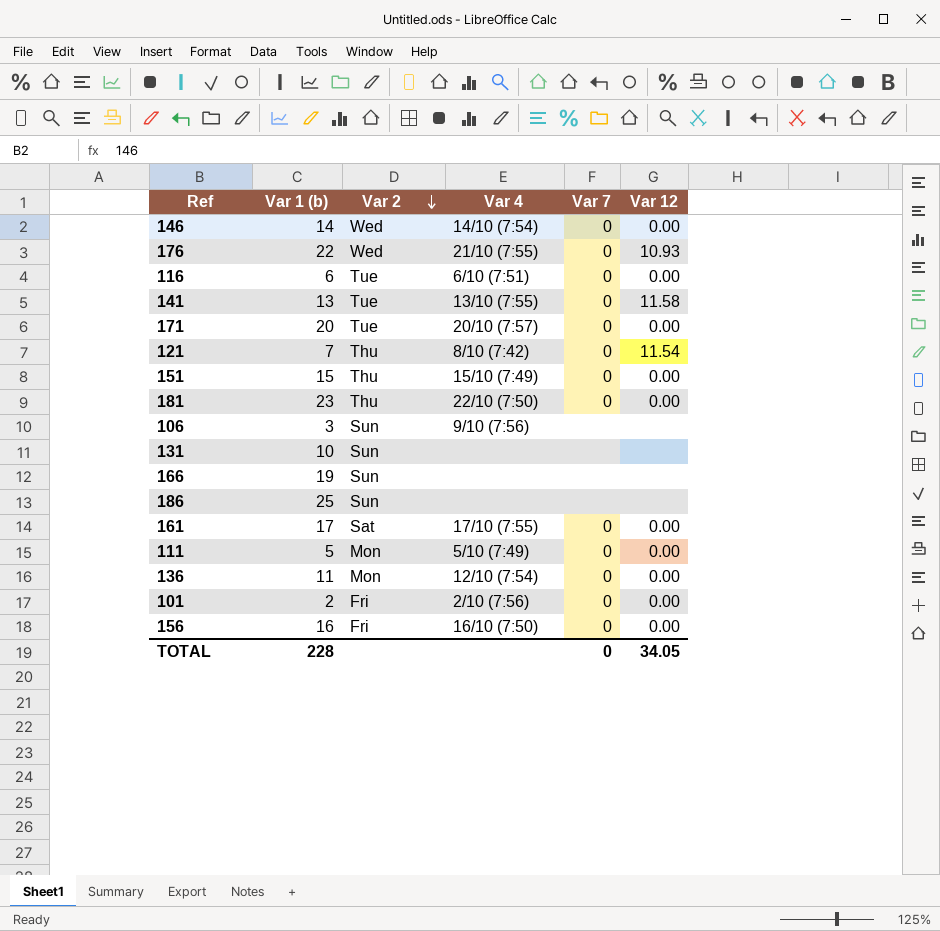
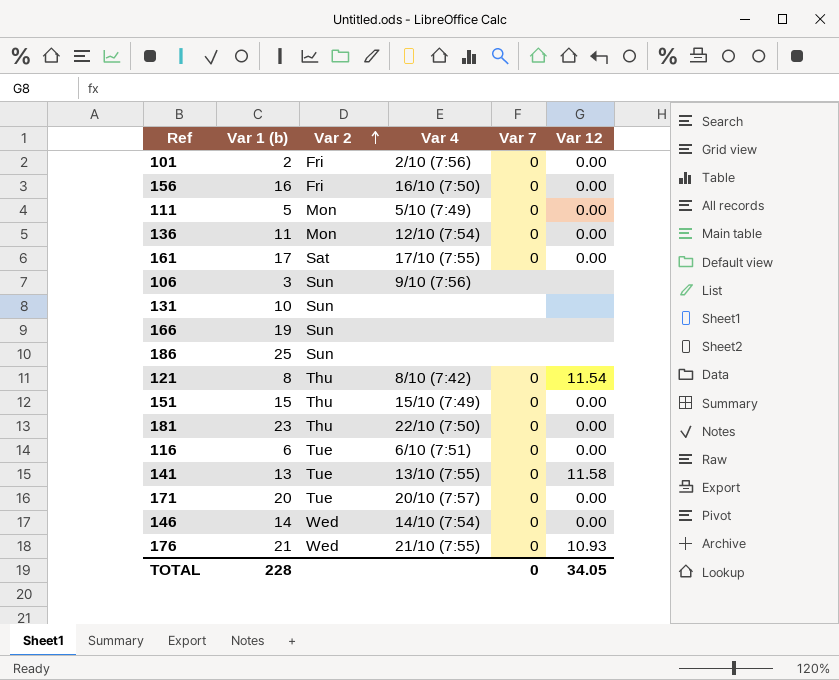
row order: Var 2 descending -> Var 2 ascending
121 | Var 1 (b): 7 -> 8
176 | Var 1 (b): 22 -> 21

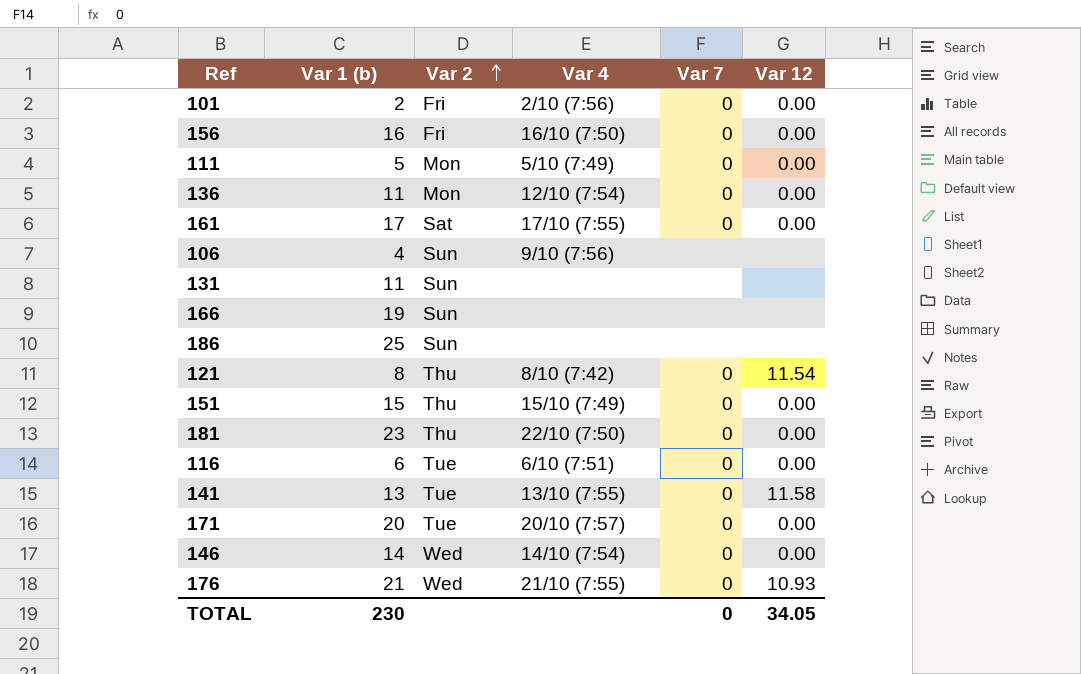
106 | Var 1 (b): 3 -> 4
131 | Var 1 (b): 10 -> 11
TOTAL | Var 1 (b): 228 -> 230

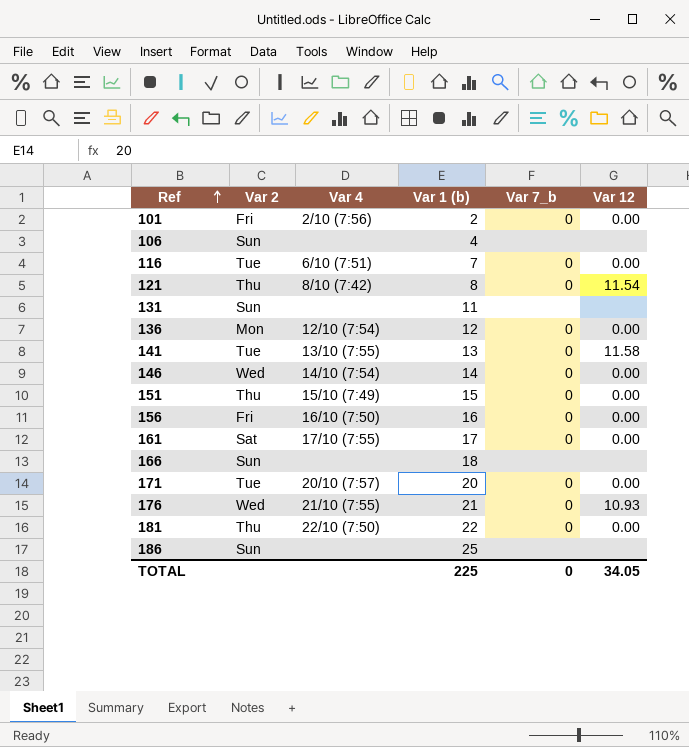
row order: Var 2 ascending -> Ref ascending
column Var 1 (b) | position: 2 -> 4
column name: Var 7 -> Var 7_b
row 111: 5 | Mon | 5/10 (7:49) | 0 | 0.00 -> none
106 | Var 4: 9/10 (7:56) -> none
116 | Var 1 (b): 6 -> 7
136 | Var 1 (b): 11 -> 12
166 | Var 1 (b): 19 -> 18
181 | Var 1 (b): 23 -> 22
TOTAL | Var 1 (b): 230 -> 225

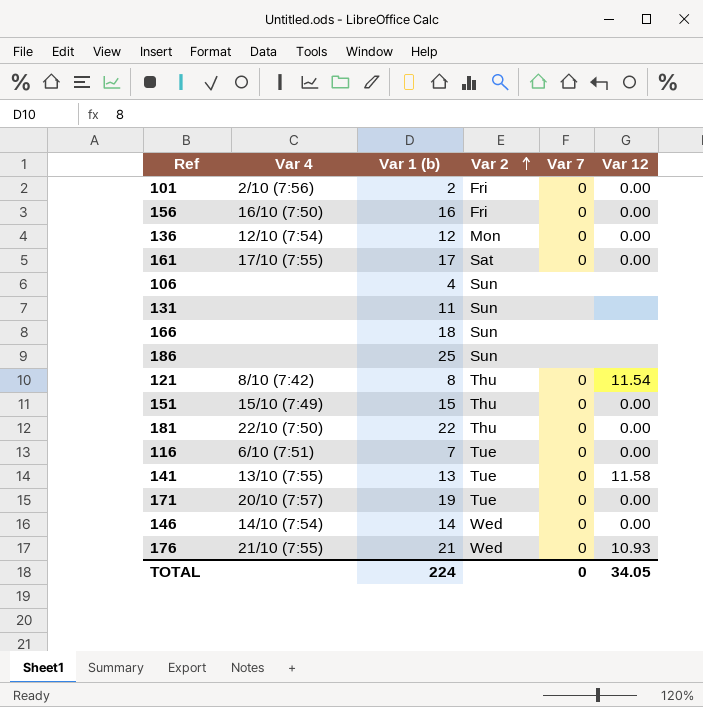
row order: Ref ascending -> Var 2 ascending
column Var 2 | position: 2 -> 4
column name: Var 7_b -> Var 7
171 | Var 1 (b): 20 -> 19
TOTAL | Var 1 (b): 225 -> 224

